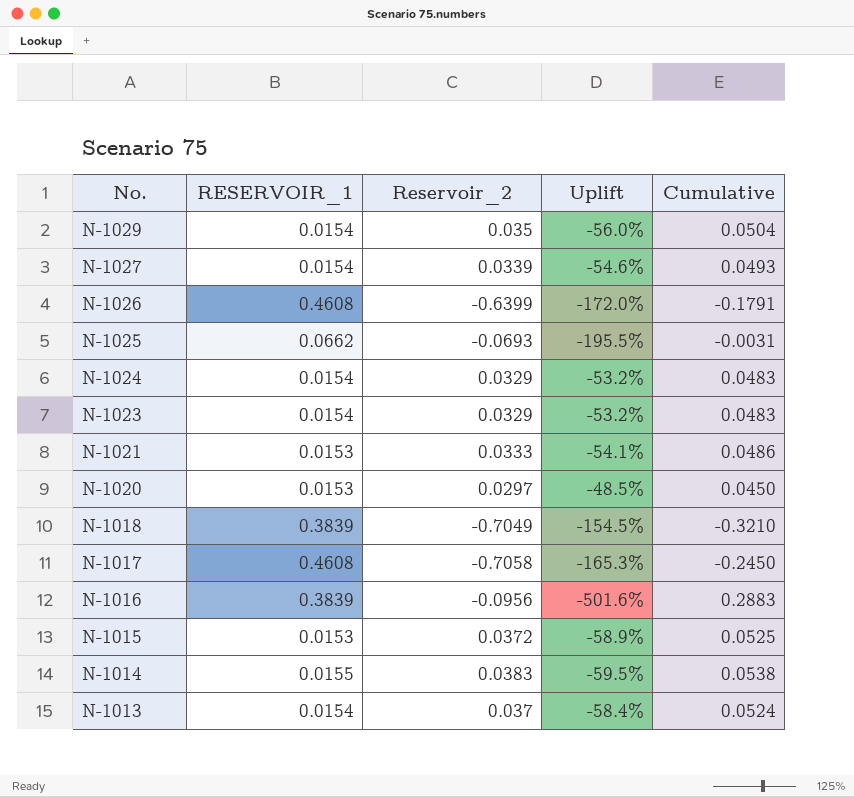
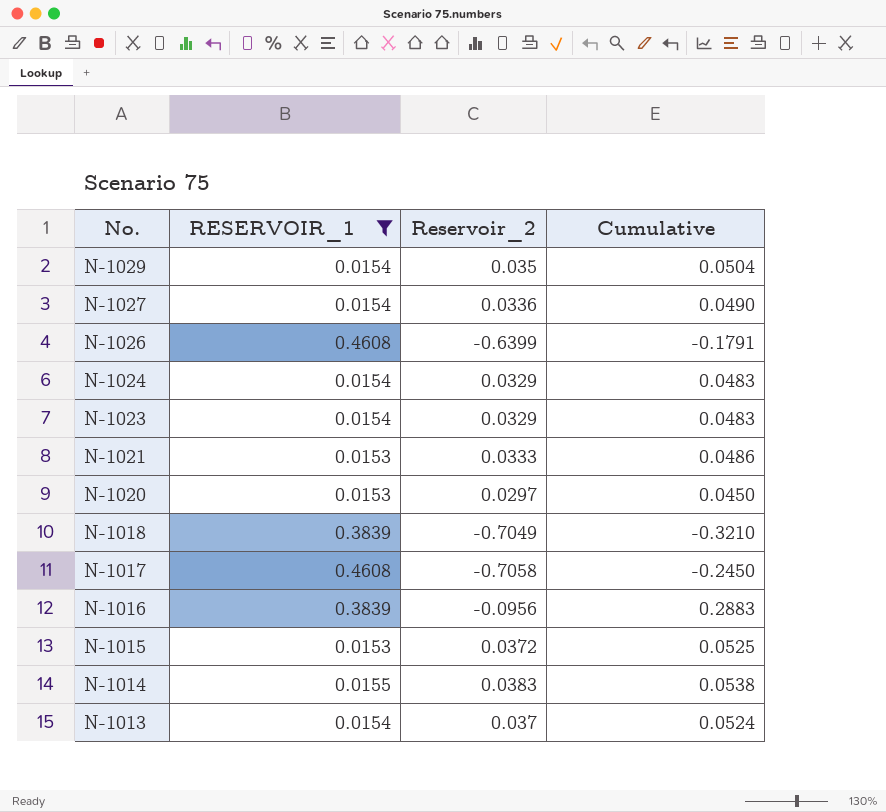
filter: none -> RESERVOIR_1 != 0.0662
column Uplift | formula: ([RESERVOIR_1] - [Reservoir_2]) / [Reservoir_2] -> none
N-1027 | Reservoir_2: 0.0339 -> 0.0336
N-1027 | Cumulative: 0.0493 -> 0.0490

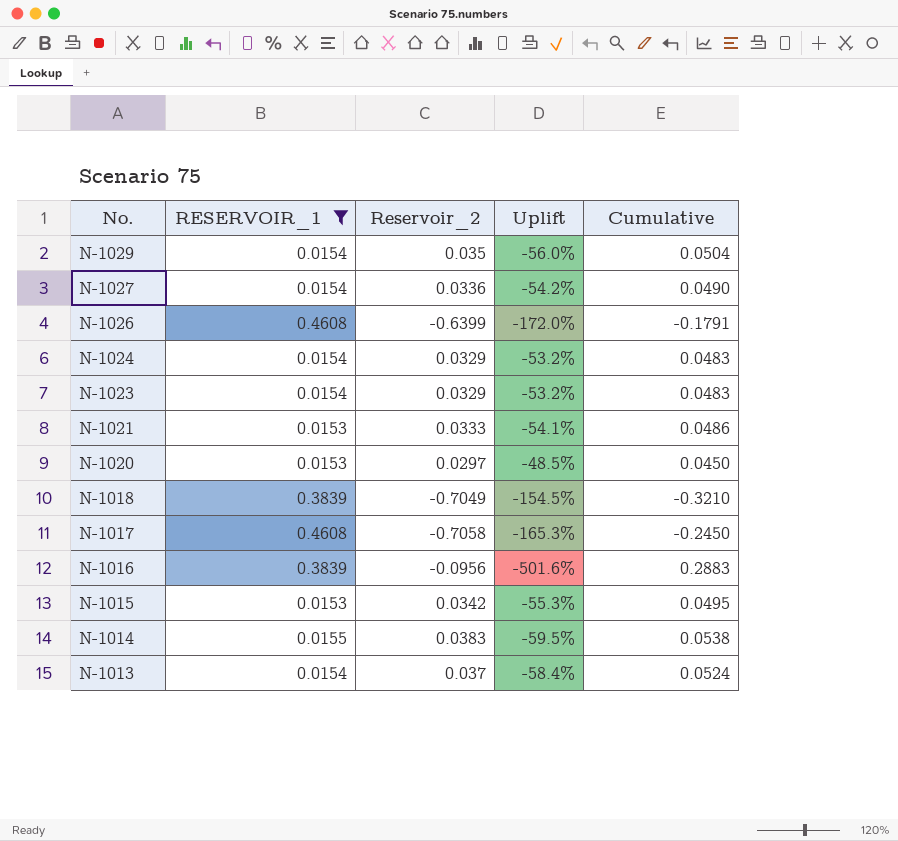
column Uplift | formula: none -> ([RESERVOIR_1] - [Reservoir_2]) / [Reservoir_2]
N-1015 | Reservoir_2: 0.0372 -> 0.0342
N-1015 | Cumulative: 0.0525 -> 0.0495

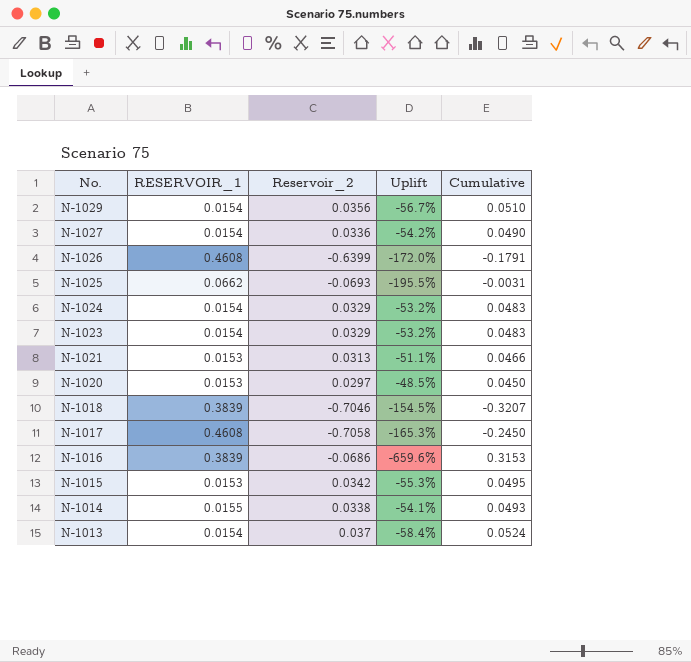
filter: RESERVOIR_1 != 0.0662 -> none
N-1029 | Reservoir_2: 0.035 -> 0.0356
N-1029 | Uplift: -56.0% -> -56.7%
N-1029 | Cumulative: 0.0504 -> 0.0510
N-1021 | Reservoir_2: 0.0333 -> 0.0313
N-1021 | Uplift: -54.1% -> -51.1%
N-1021 | Cumulative: 0.0486 -> 0.0466
N-1018 | Reservoir_2: -0.7049 -> -0.7046
N-1018 | Cumulative: -0.3210 -> -0.3207
N-1016 | Reservoir_2: -0.0956 -> -0.0686
N-1016 | Uplift: -501.6% -> -659.6%
N-1016 | Cumulative: 0.2883 -> 0.3153
N-1014 | Reservoir_2: 0.0383 -> 0.0338
N-1014 | Uplift: -59.5% -> -54.1%
N-1014 | Cumulative: 0.0538 -> 0.0493

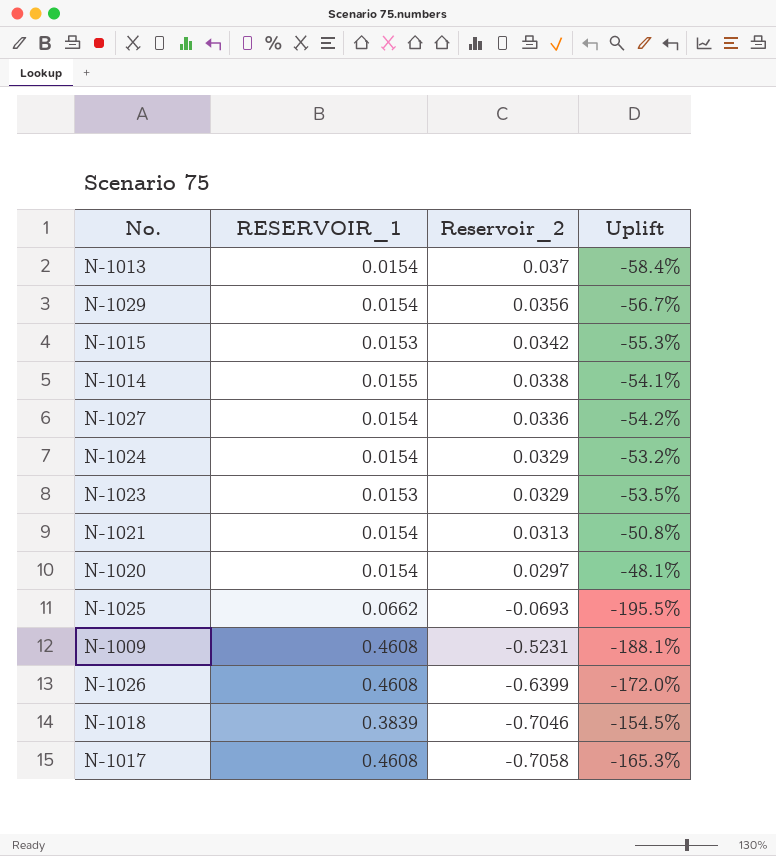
row order: No. descending -> Reservoir_2 descending
column Cumulative | formula: [RESERVOIR_1] + [Reservoir_2] -> none
row N-1016: 0.3839 | -0.0686 | -659.6% | 0.3153 -> none
N-1023 | RESERVOIR_1: 0.0154 -> 0.0153
N-1023 | Uplift: -53.2% -> -53.5%
N-1021 | RESERVOIR_1: 0.0153 -> 0.0154
N-1021 | Uplift: -51.1% -> -50.8%
N-1020 | RESERVOIR_1: 0.0153 -> 0.0154
N-1020 | Uplift: -48.5% -> -48.1%
row N-1009: none -> 0.4608 | -0.5231 | -188.1%

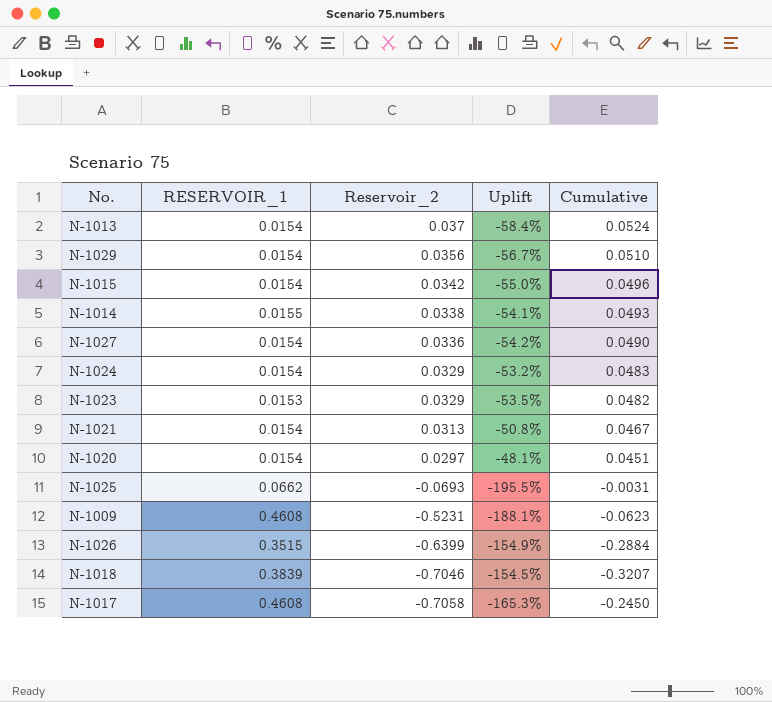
column Cumulative | formula: none -> [RESERVOIR_1] + [Reservoir_2]
N-1015 | RESERVOIR_1: 0.0153 -> 0.0154
N-1015 | Uplift: -55.3% -> -55.0%
N-1026 | RESERVOIR_1: 0.4608 -> 0.3515
N-1026 | Uplift: -172.0% -> -154.9%

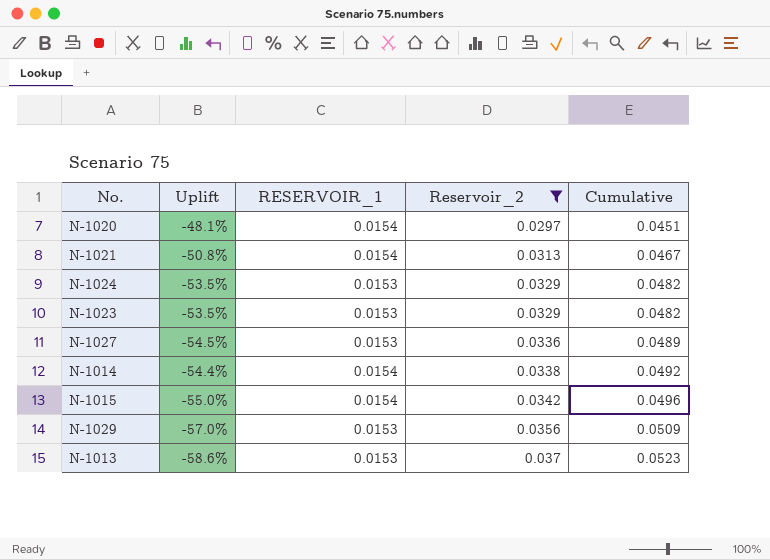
filter: none -> Reservoir_2 >= 0.0297
row order: Reservoir_2 descending -> Reservoir_2 ascending
column Uplift | position: 4 -> 2
N-1024 | Uplift: -53.2% -> -53.5%
N-1024 | RESERVOIR_1: 0.0154 -> 0.0153
N-1024 | Cumulative: 0.0483 -> 0.0482
N-1027 | Uplift: -54.2% -> -54.5%
N-1027 | RESERVOIR_1: 0.0154 -> 0.0153
N-1027 | Cumulative: 0.0490 -> 0.0489
N-1014 | Uplift: -54.1% -> -54.4%
N-1014 | RESERVOIR_1: 0.0155 -> 0.0154
N-1014 | Cumulative: 0.0493 -> 0.0492
N-1029 | Uplift: -56.7% -> -57.0%
N-1029 | RESERVOIR_1: 0.0154 -> 0.0153
N-1029 | Cumulative: 0.0510 -> 0.0509
N-1013 | Uplift: -58.4% -> -58.6%
N-1013 | RESERVOIR_1: 0.0154 -> 0.0153
N-1013 | Cumulative: 0.0524 -> 0.0523

